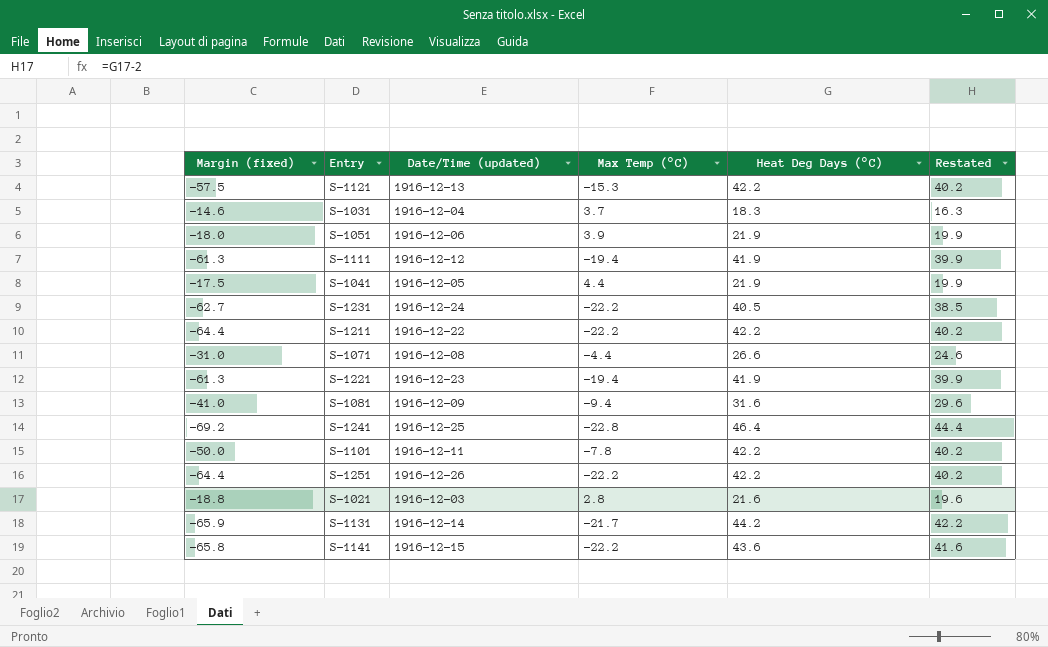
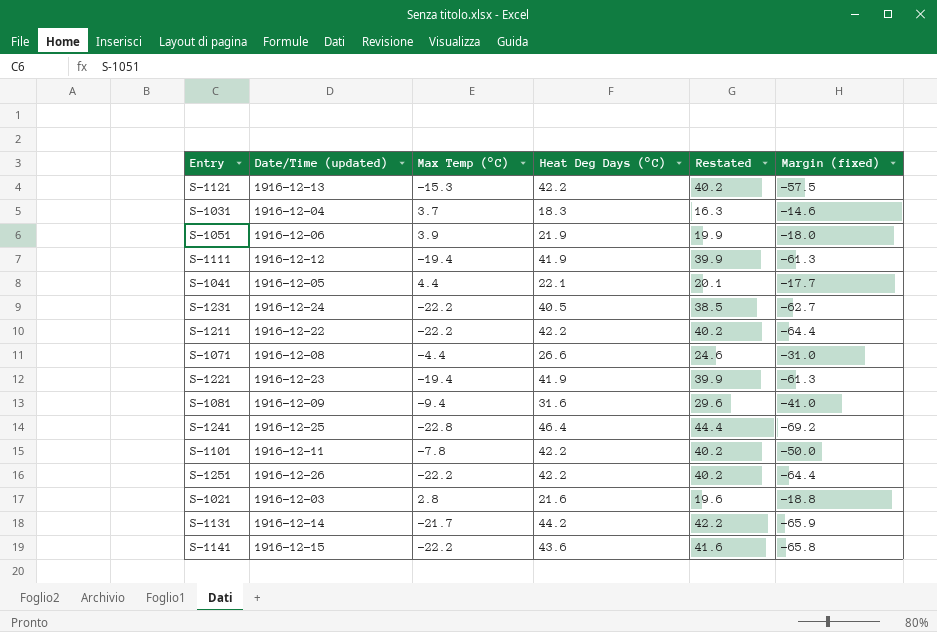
column Margin (fixed) | position: 1 -> 6
S-1041 | Heat Deg Days (°C): 21.9 -> 22.1
S-1041 | Restated: 19.9 -> 20.1
S-1041 | Margin (fixed): -17.5 -> -17.7

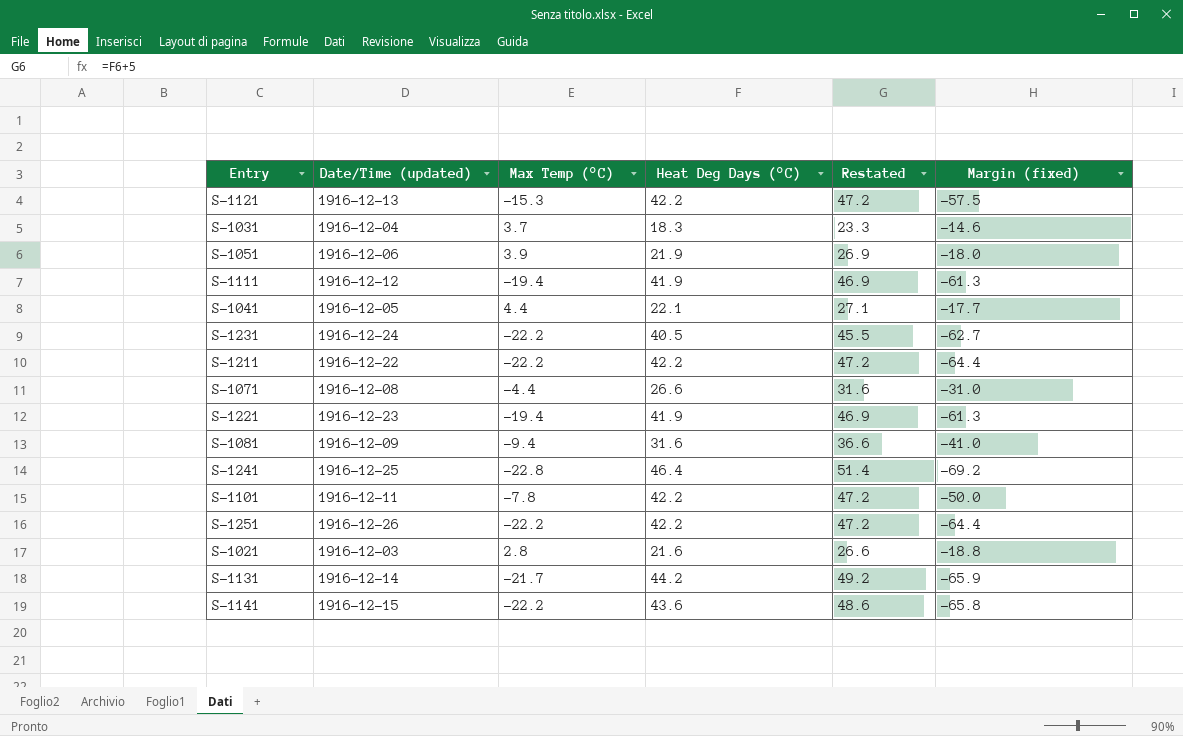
column Restated | formula: [Heat Deg Days (°C)] - 2 -> [Heat Deg Days (°C)] + 5

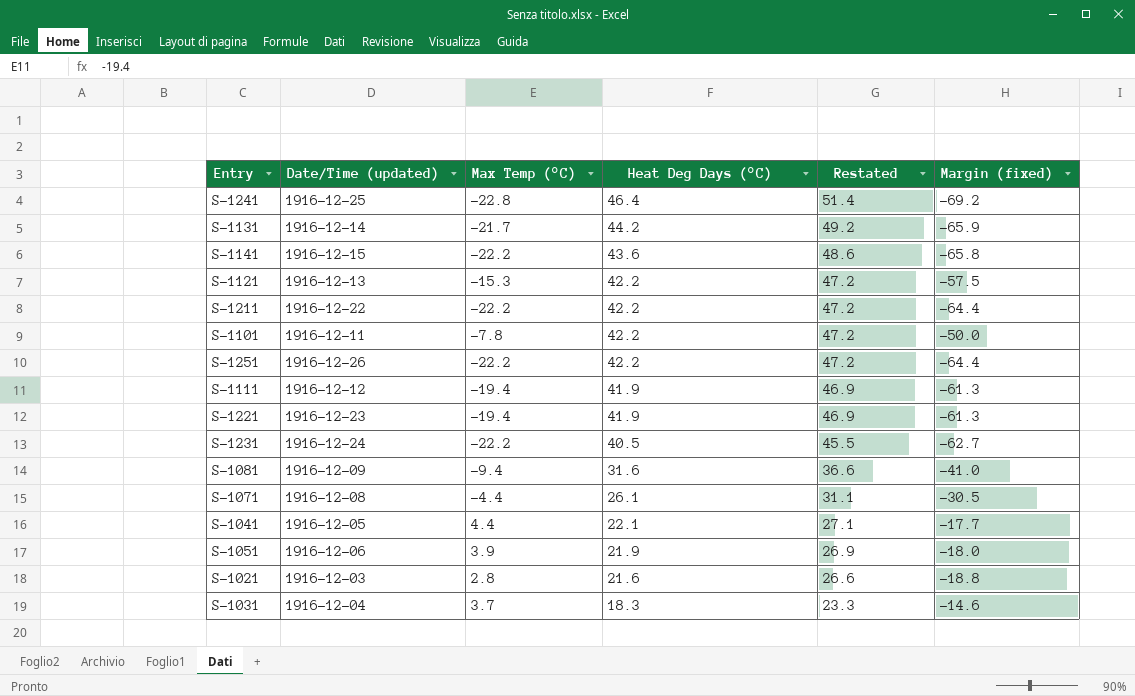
row order: none -> Heat Deg Days (°C) descending
S-1071 | Heat Deg Days (°C): 26.6 -> 26.1
S-1071 | Restated: 31.6 -> 31.1
S-1071 | Margin (fixed): -31.0 -> -30.5

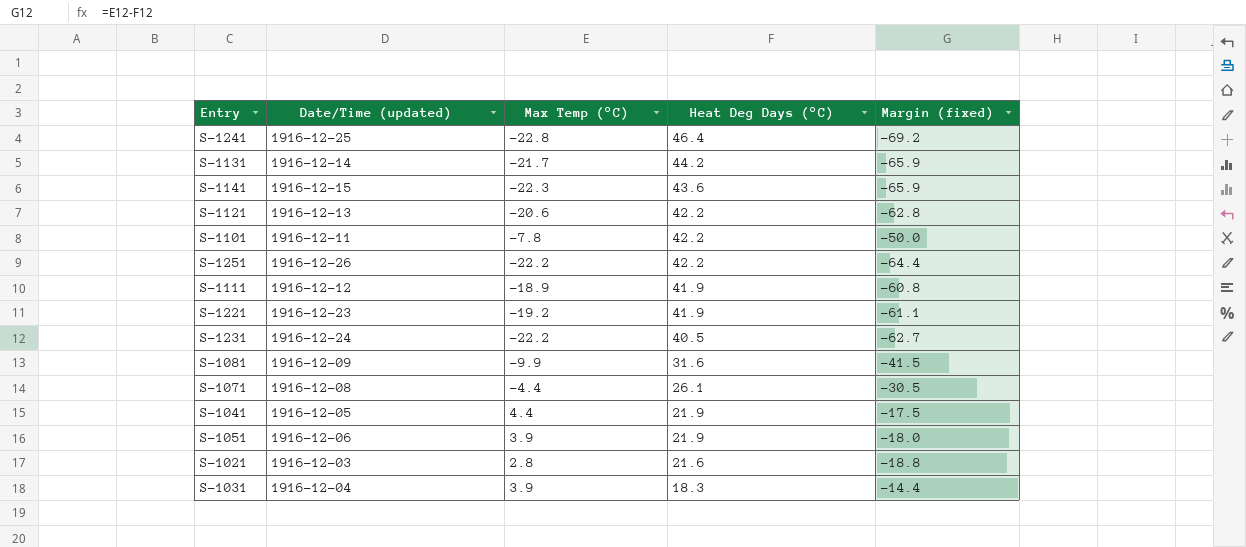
column Restated | formula: [Heat Deg Days (°C)] + 5 -> none
row S-1211: 1916-12-22 | -22.2 | 42.2 | 47.2 | -64.4 -> none
S-1141 | Max Temp (°C): -22.2 -> -22.3
S-1141 | Margin (fixed): -65.8 -> -65.9
S-1121 | Max Temp (°C): -15.3 -> -20.6
S-1121 | Margin (fixed): -57.5 -> -62.8
S-1111 | Max Temp (°C): -19.4 -> -18.9
S-1111 | Margin (fixed): -61.3 -> -60.8
S-1221 | Max Temp (°C): -19.4 -> -19.2
S-1221 | Margin (fixed): -61.3 -> -61.1
S-1081 | Max Temp (°C): -9.4 -> -9.9
S-1081 | Margin (fixed): -41.0 -> -41.5
S-1041 | Heat Deg Days (°C): 22.1 -> 21.9
S-1041 | Margin (fixed): -17.7 -> -17.5
S-1031 | Max Temp (°C): 3.7 -> 3.9
S-1031 | Margin (fixed): -14.6 -> -14.4

